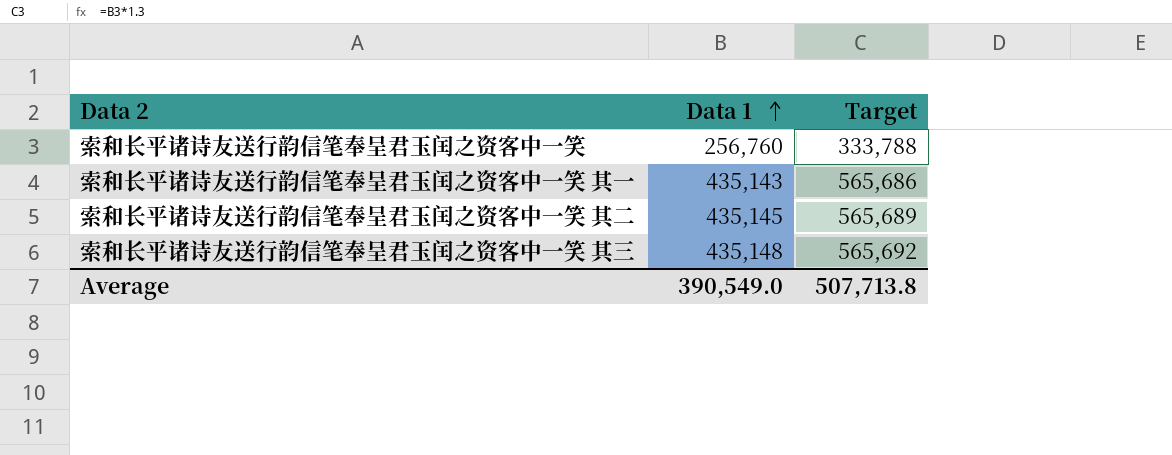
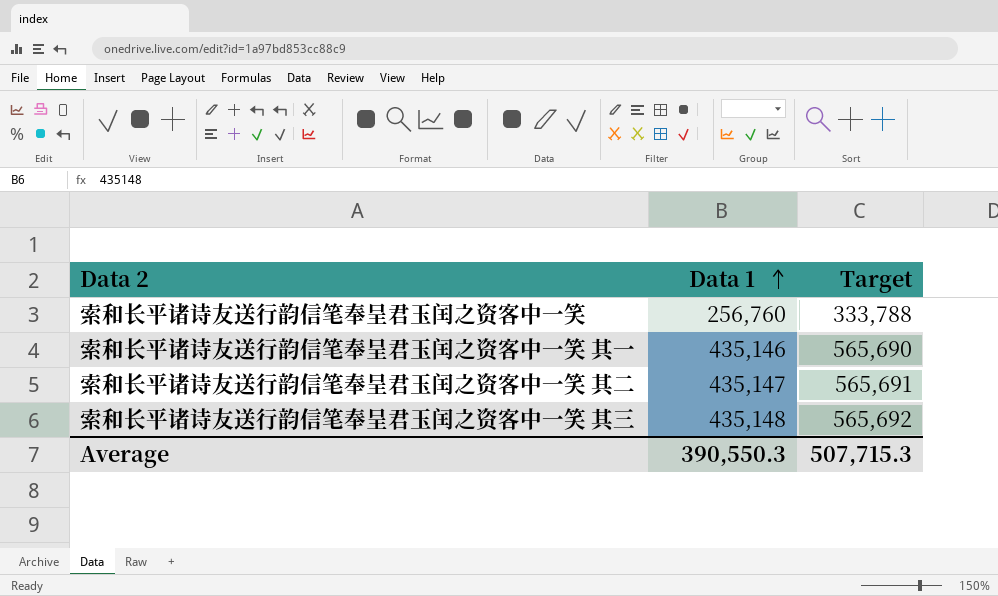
索和长平诸诗友送行韵信笔奉呈君玉闰之资客中一笑 其一 | Data 1: 435,143 -> 435,146
索和长平诸诗友送行韵信笔奉呈君玉闰之资客中一笑 其一 | Target: 565,686 -> 565,690
索和长平诸诗友送行韵信笔奉呈君玉闰之资客中一笑 其二 | Data 1: 435,145 -> 435,147
索和长平诸诗友送行韵信笔奉呈君玉闰之资客中一笑 其二 | Target: 565,689 -> 565,691
Average | Data 1: 390,549.0 -> 390,550.3
Average | Target: 507,713.8 -> 507,715.3

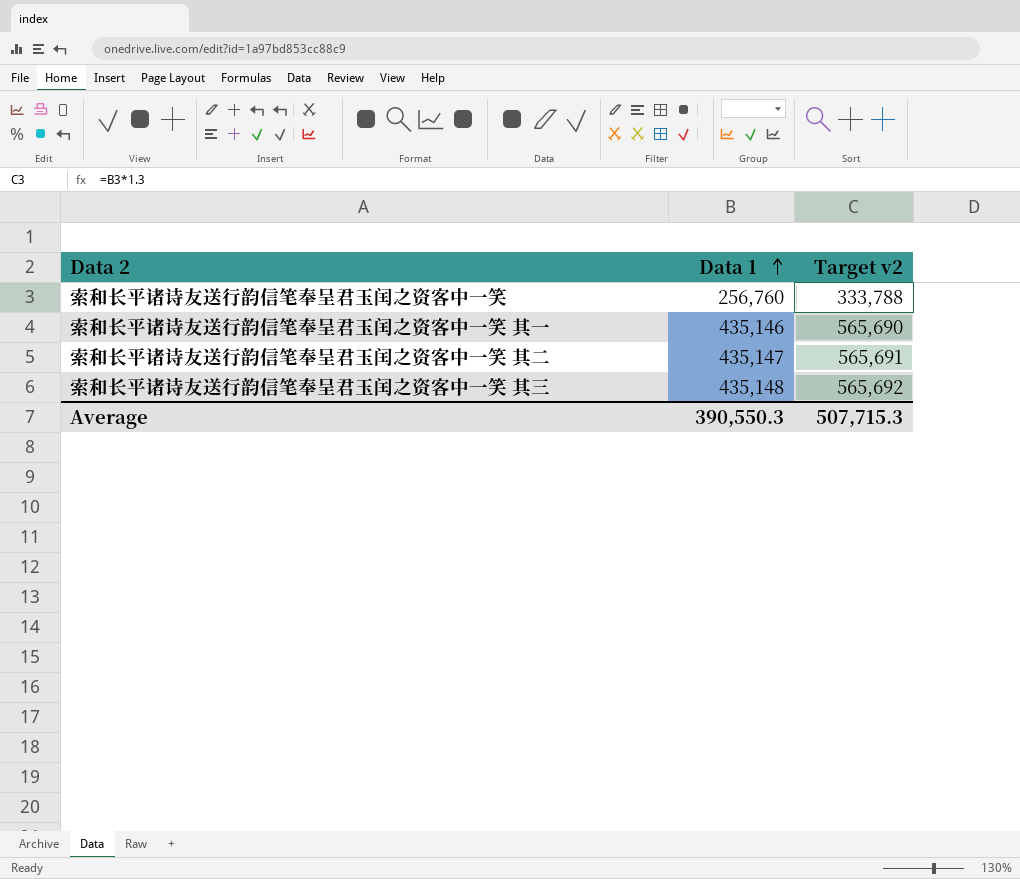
column name: Target -> Target v2

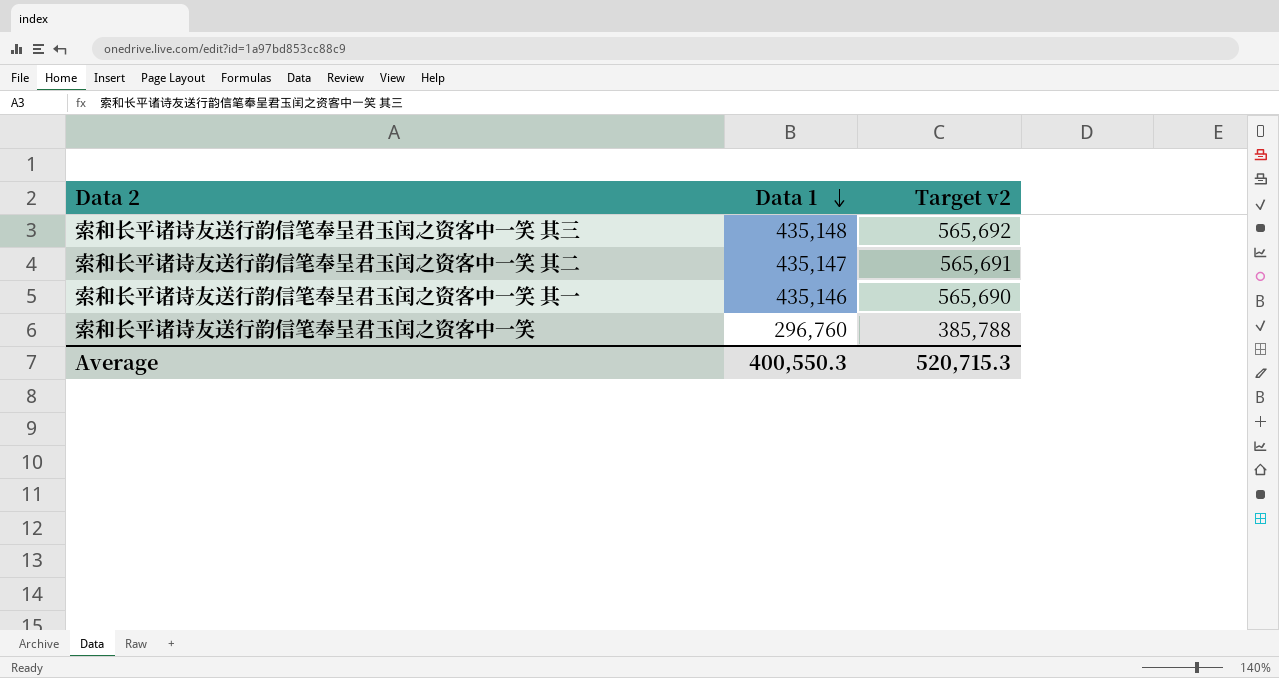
row order: Data 1 ascending -> Data 1 descending
索和长平诸诗友送行韵信笔奉呈君玉闰之资客中一笑 | Data 1: 256,760 -> 296,760
索和长平诸诗友送行韵信笔奉呈君玉闰之资客中一笑 | Target v2: 333,788 -> 385,788
Average | Data 1: 390,550.3 -> 400,550.3
Average | Target v2: 507,715.3 -> 520,715.3

